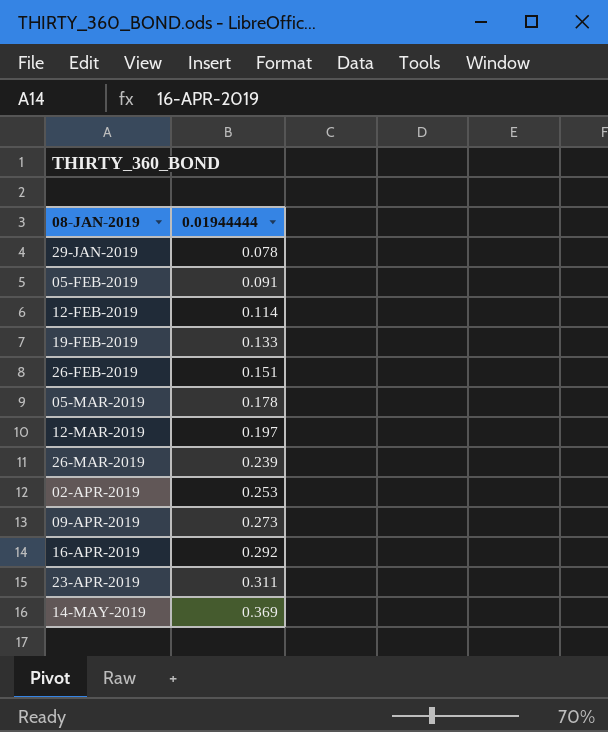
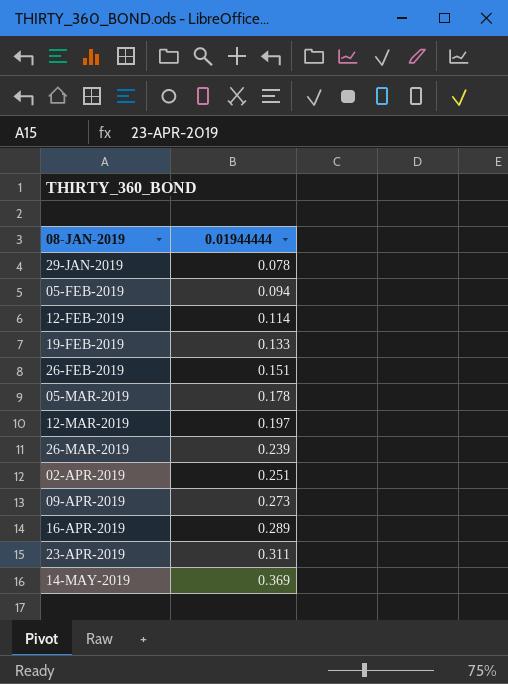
05-FEB-2019 | 0.01944444: 0.091 -> 0.094
02-APR-2019 | 0.01944444: 0.253 -> 0.251
16-APR-2019 | 0.01944444: 0.292 -> 0.289

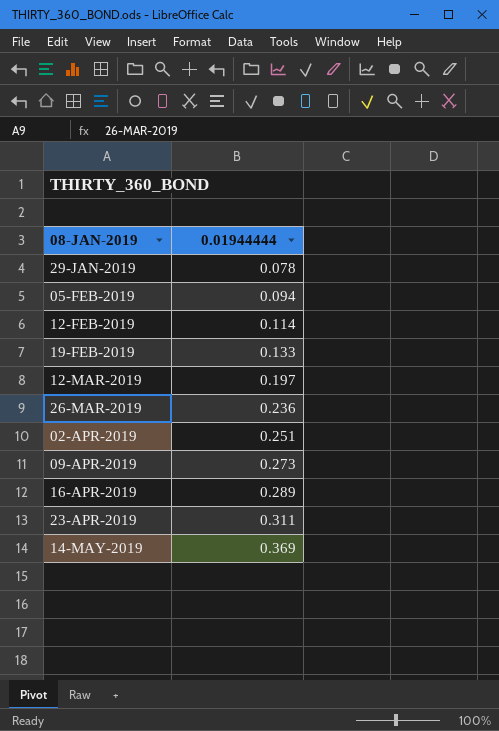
row 26-FEB-2019: 0.151 -> none
row 05-MAR-2019: 0.178 -> none
26-MAR-2019 | 0.01944444: 0.239 -> 0.236

